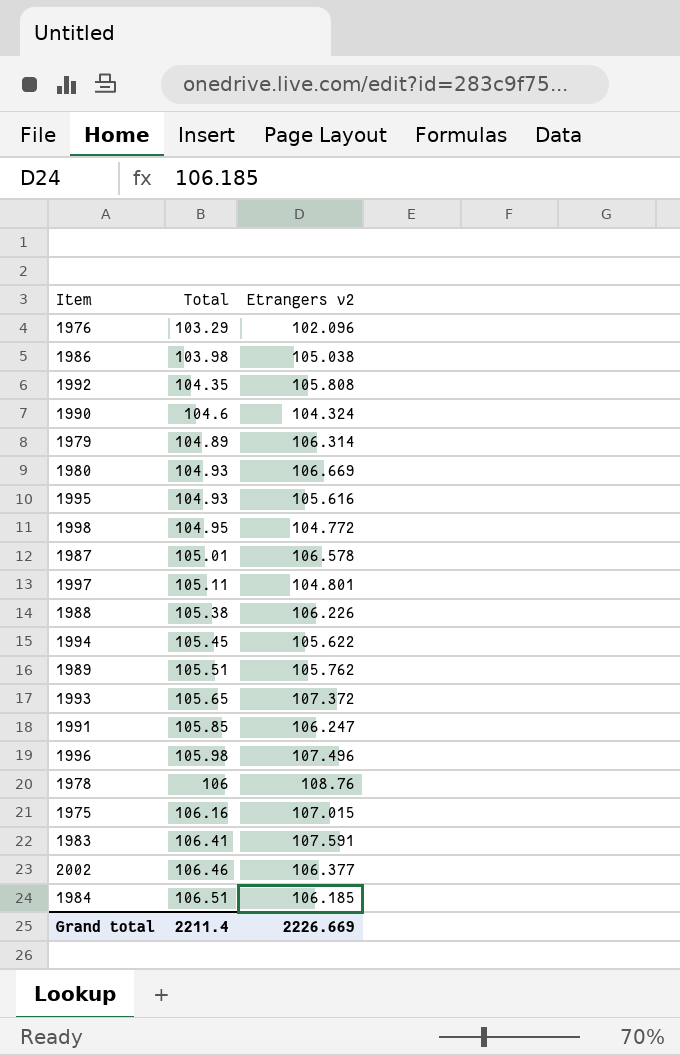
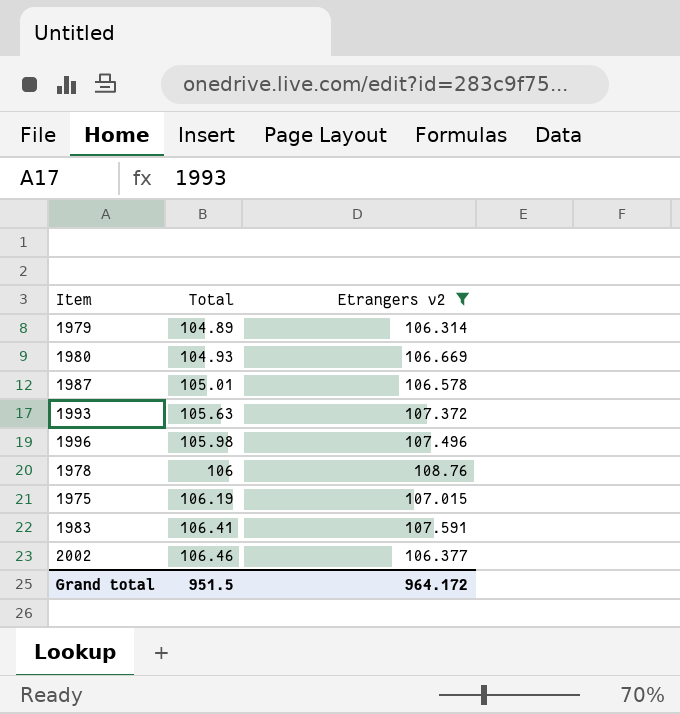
filter: none -> Etrangers v2 >= 106.314
1993 | Total: 105.65 -> 105.63
1975 | Total: 106.16 -> 106.19
Grand total | Total: 2211.4 -> 951.5
Grand total | Etrangers v2: 2226.669 -> 964.172

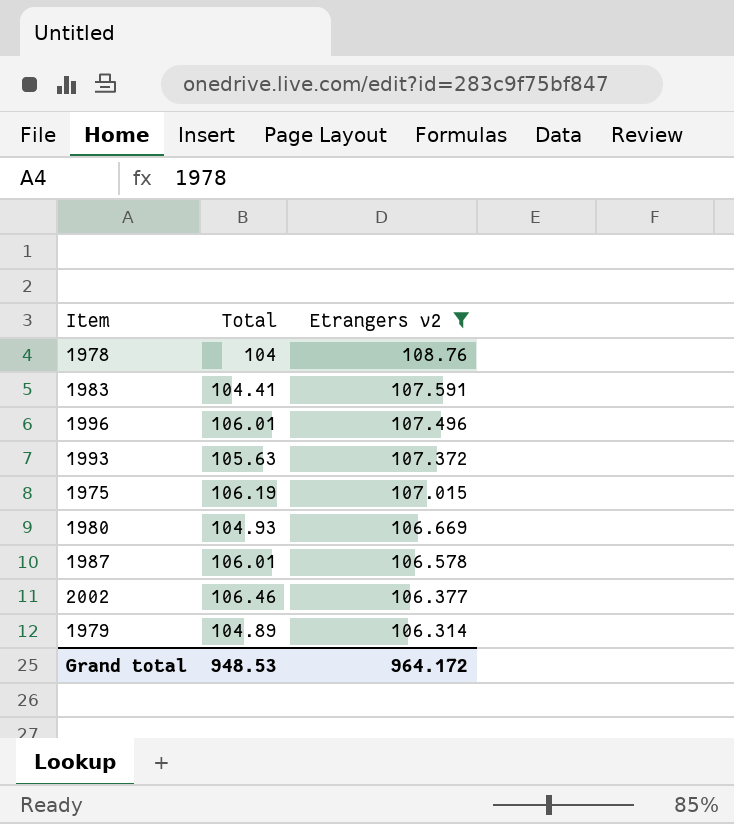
row order: Total ascending -> Etrangers v2 descending
1978 | Total: 106 -> 104
1983 | Total: 106.41 -> 104.41
1996 | Total: 105.98 -> 106.01
1987 | Total: 105.01 -> 106.01
Grand total | Total: 951.5 -> 948.53

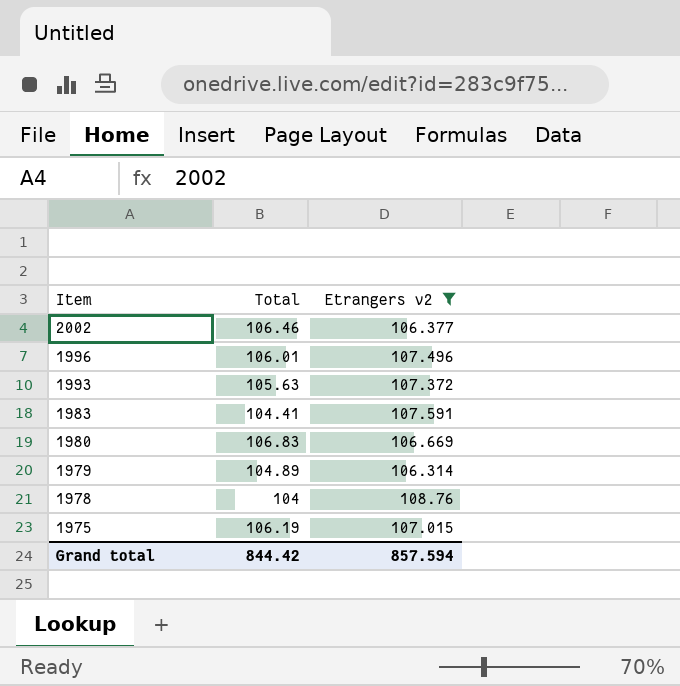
row order: Etrangers v2 descending -> Item descending
row 1987: 106.01 | 106.578 -> none
1980 | Total: 104.93 -> 106.83
Grand total | Total: 948.53 -> 844.42
Grand total | Etrangers v2: 964.172 -> 857.594

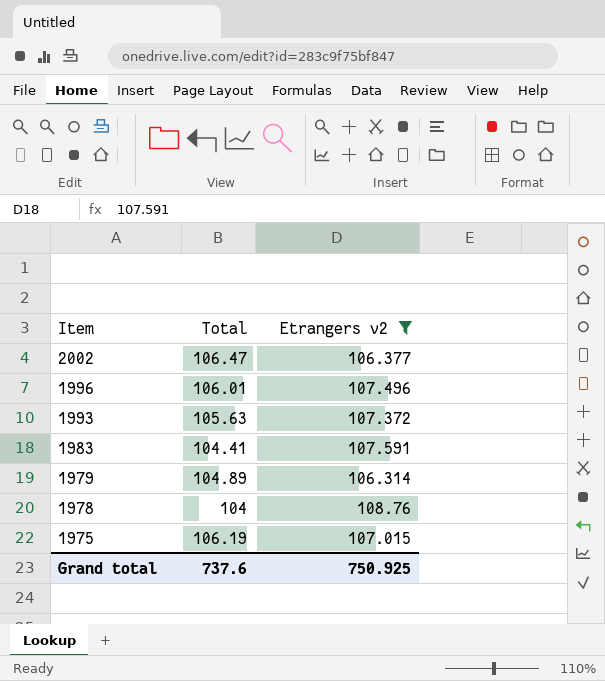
row 1980: 106.83 | 106.669 -> none
2002 | Total: 106.46 -> 106.47
Grand total | Total: 844.42 -> 737.6
Grand total | Etrangers v2: 857.594 -> 750.925

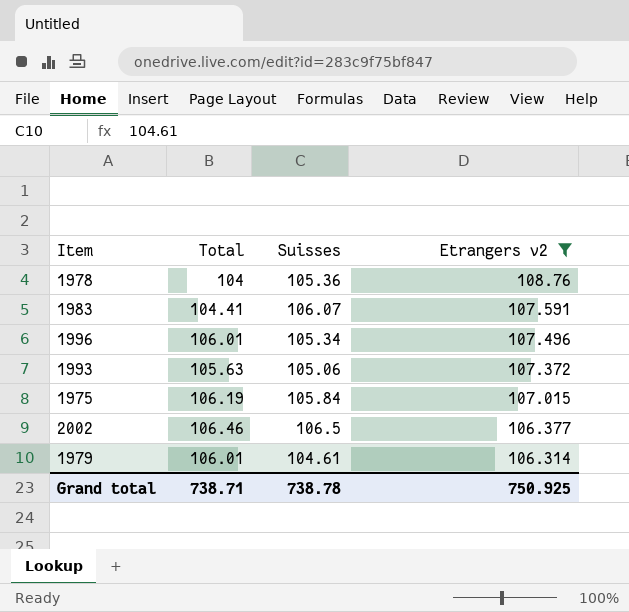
row order: Item descending -> Etrangers v2 descending
column Suisses | position: none -> 3
2002 | Total: 106.47 -> 106.46
1979 | Total: 104.89 -> 106.01
Grand total | Total: 737.6 -> 738.71

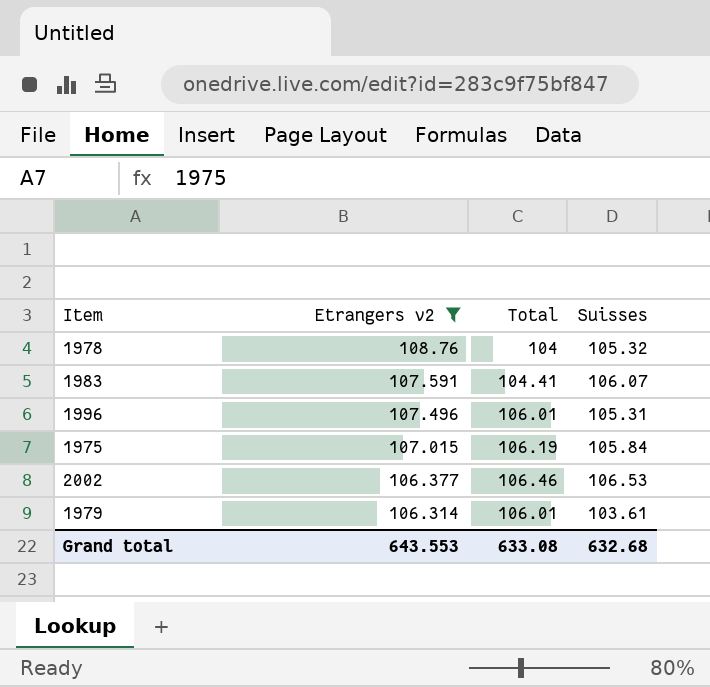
column Etrangers v2 | position: 4 -> 2
row 1993: 105.63 | 105.06 | 107.372 -> none
1978 | Suisses: 105.36 -> 105.32
1996 | Suisses: 105.34 -> 105.31
2002 | Suisses: 106.5 -> 106.53
1979 | Suisses: 104.61 -> 103.61
Grand total | Etrangers v2: 750.925 -> 643.553
Grand total | Total: 738.71 -> 633.08
Grand total | Suisses: 738.78 -> 632.68

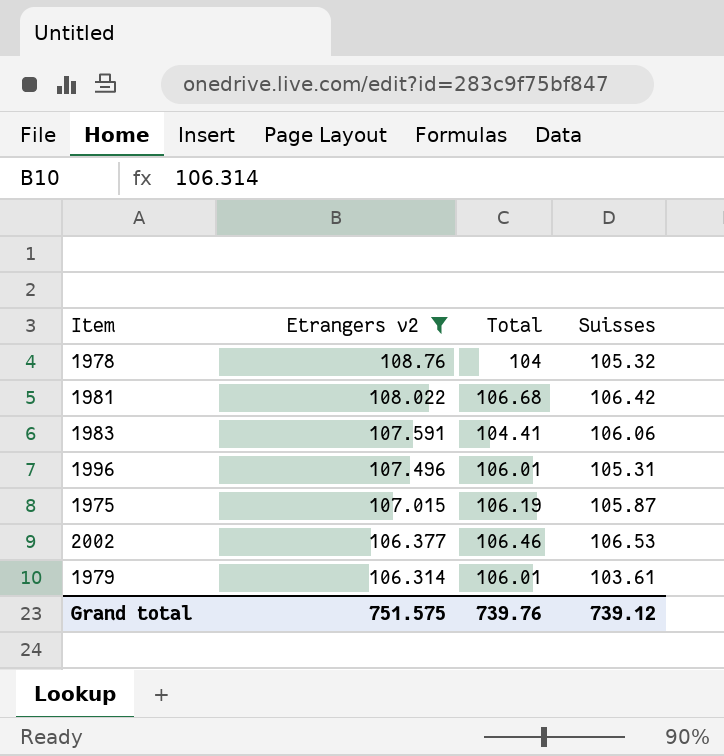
row 1981: none -> 108.022 | 106.68 | 106.42
1983 | Suisses: 106.07 -> 106.06
1975 | Suisses: 105.84 -> 105.87
Grand total | Etrangers v2: 643.553 -> 751.575
Grand total | Total: 633.08 -> 739.76
Grand total | Suisses: 632.68 -> 739.12

